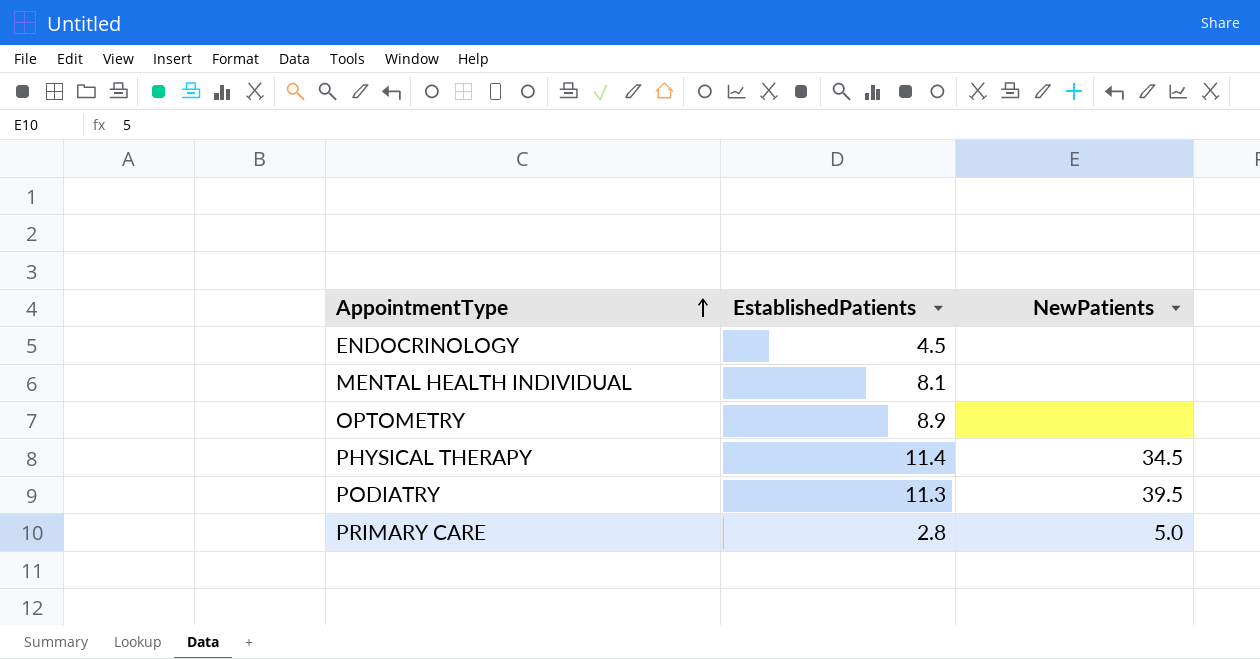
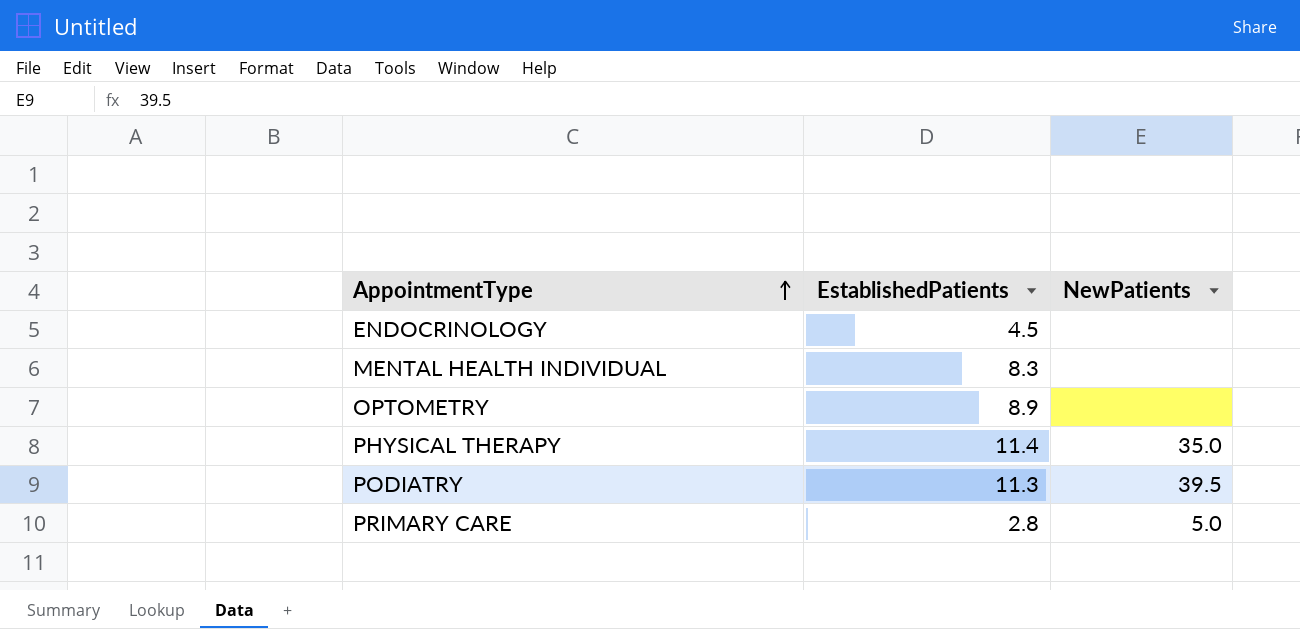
MENTAL HEALTH INDIVIDUAL | EstablishedPatients: 8.1 -> 8.3
PHYSICAL THERAPY | NewPatients: 34.5 -> 35.0

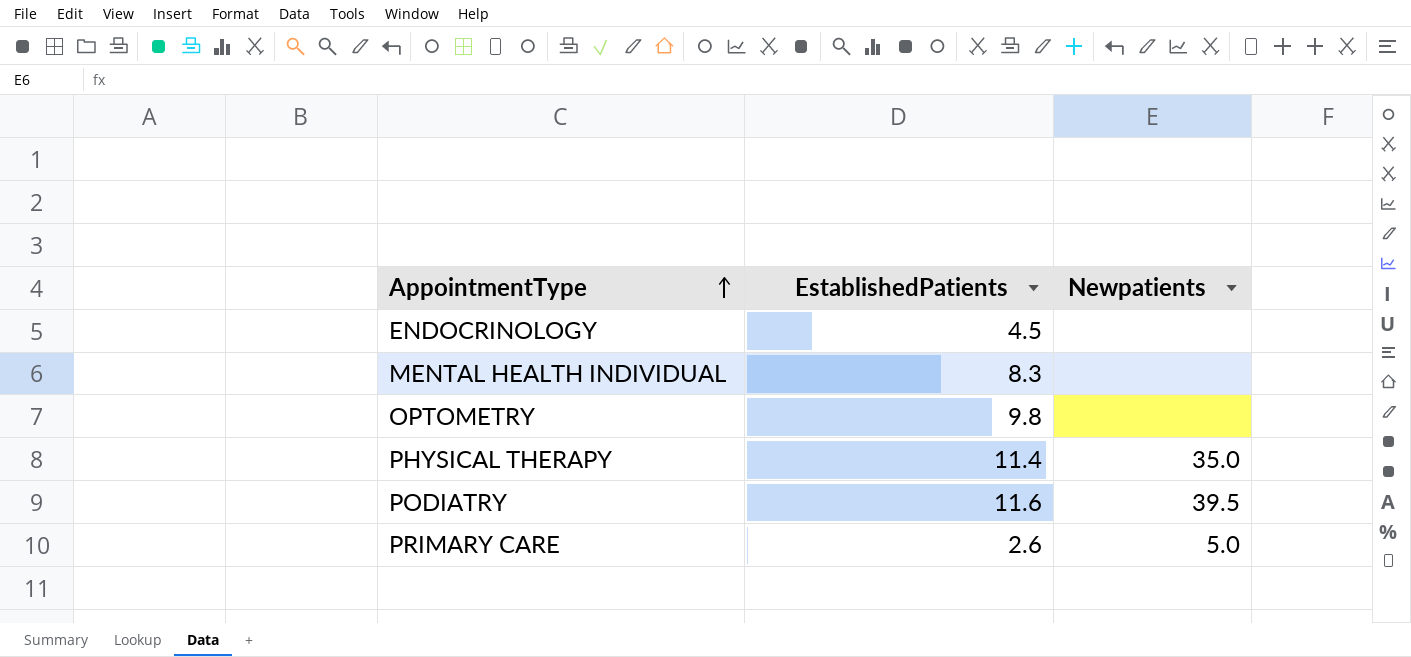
column name: NewPatients -> Newpatients
OPTOMETRY | EstablishedPatients: 8.9 -> 9.8
PODIATRY | EstablishedPatients: 11.3 -> 11.6
PRIMARY CARE | EstablishedPatients: 2.8 -> 2.6

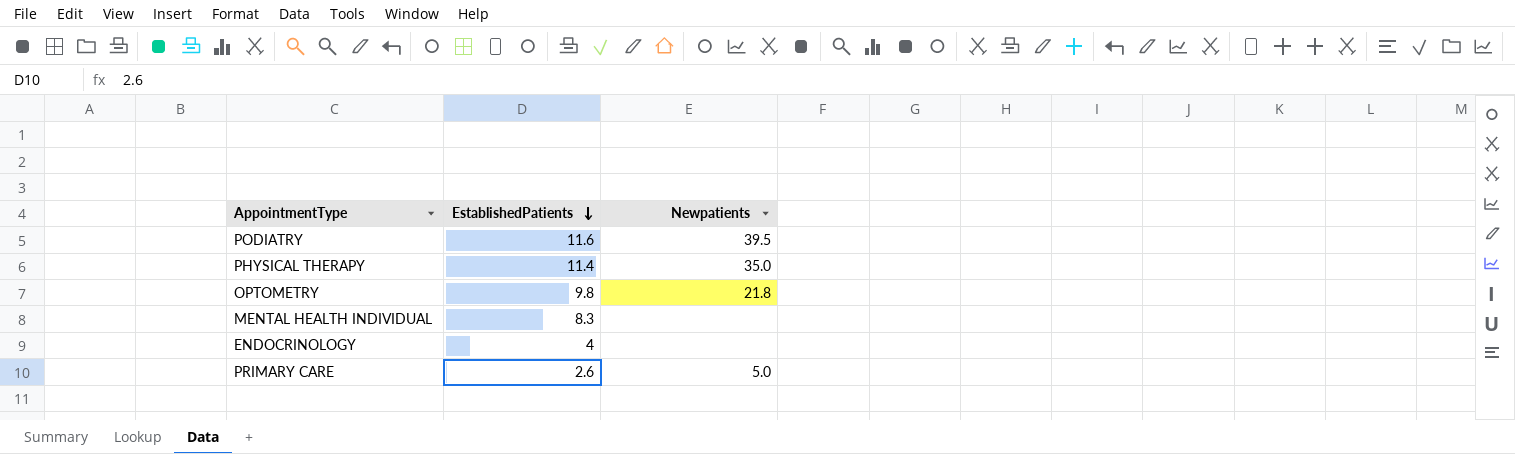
row order: AppointmentType ascending -> EstablishedPatients descending
OPTOMETRY | Newpatients: none -> 21.8
ENDOCRINOLOGY | EstablishedPatients: 4.5 -> 4

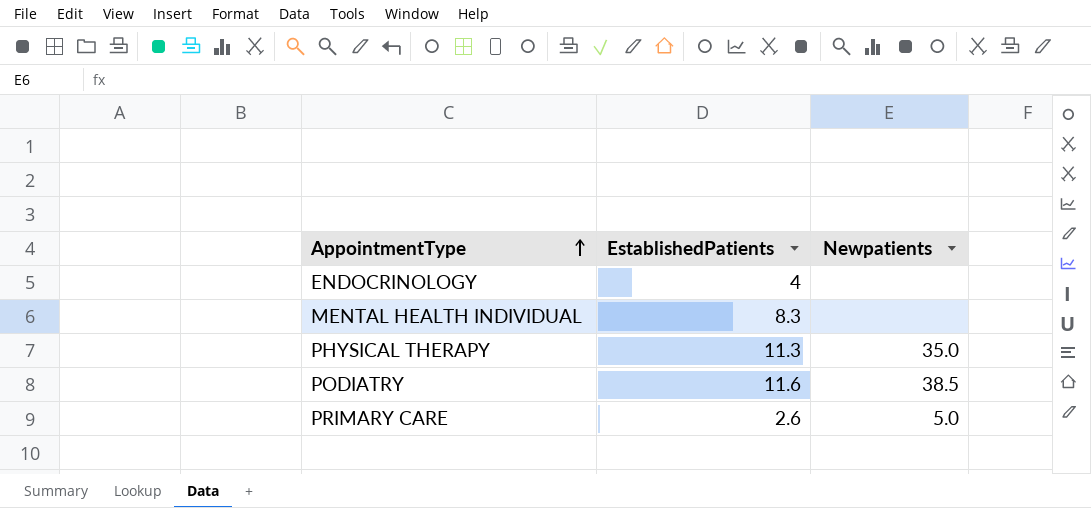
row order: EstablishedPatients descending -> AppointmentType ascending
row OPTOMETRY: 9.8 | 21.8 -> none
PHYSICAL THERAPY | EstablishedPatients: 11.4 -> 11.3
PODIATRY | Newpatients: 39.5 -> 38.5

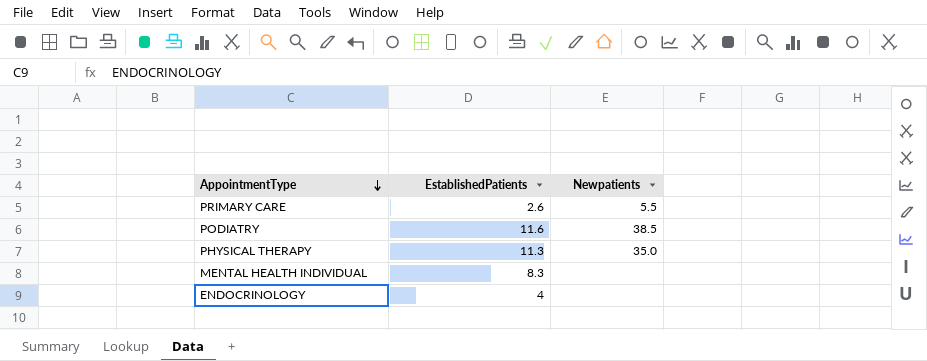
row order: AppointmentType ascending -> AppointmentType descending
PRIMARY CARE | Newpatients: 5.0 -> 5.5

